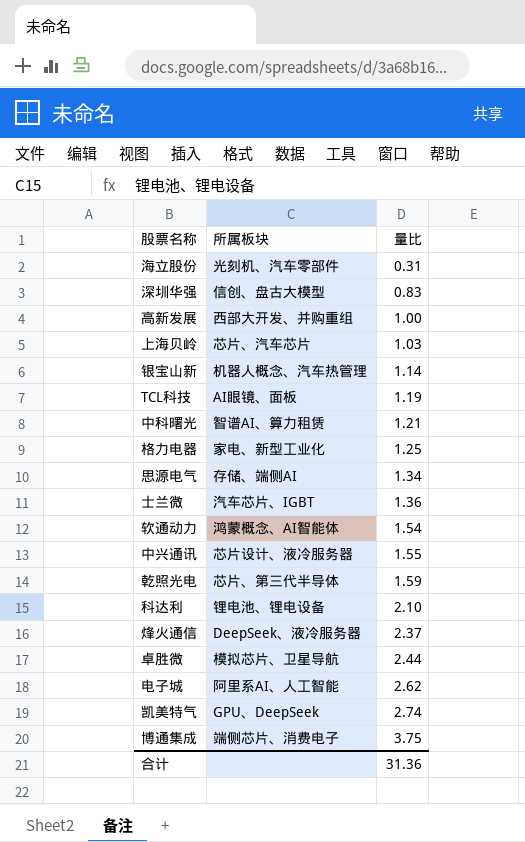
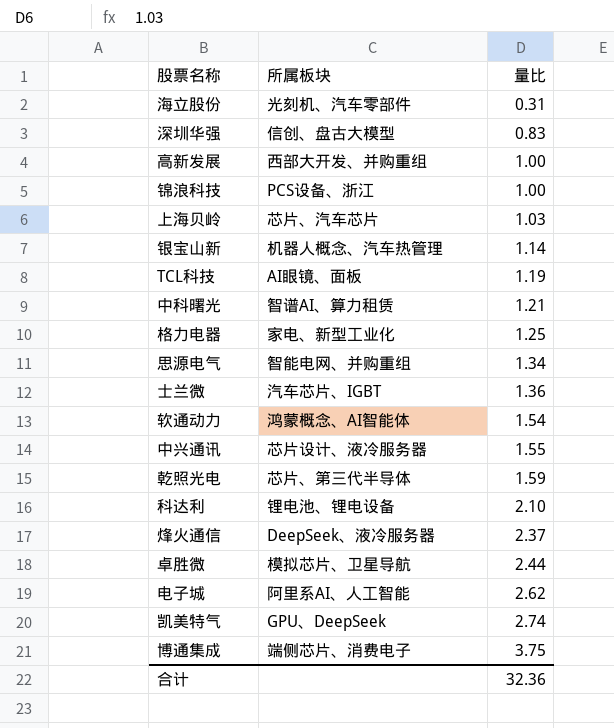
row 锦浪科技: none -> PCS设备、浙江 | 1.00
思源电气 | 所属板块: 存储、端侧AI -> 智能电网、并购重组
合计 | 量比: 31.36 -> 32.36

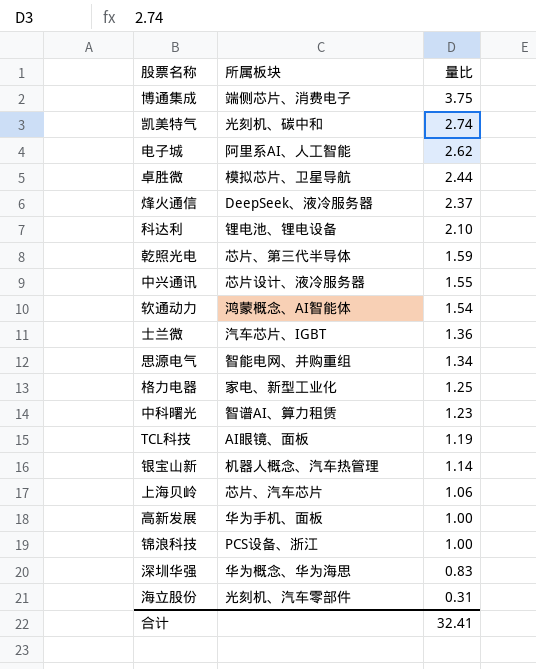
row order: 量比 ascending -> 量比 descending
凯美特气 | 所属板块: GPU、DeepSeek -> 光刻机、碳中和
中科曙光 | 量比: 1.21 -> 1.23
上海贝岭 | 量比: 1.03 -> 1.06
高新发展 | 所属板块: 西部大开发、并购重组 -> 华为手机、面板
深圳华强 | 所属板块: 信创、盘古大模型 -> 华为概念、华为海思
合计 | 量比: 32.36 -> 32.41

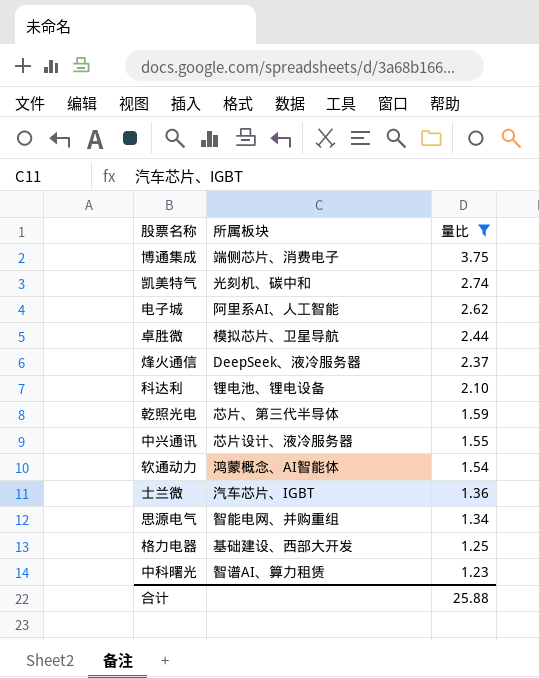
filter: none -> 量比 >= 1.23
格力电器 | 所属板块: 家电、新型工业化 -> 基础建设、西部大开发
合计 | 量比: 32.41 -> 25.88

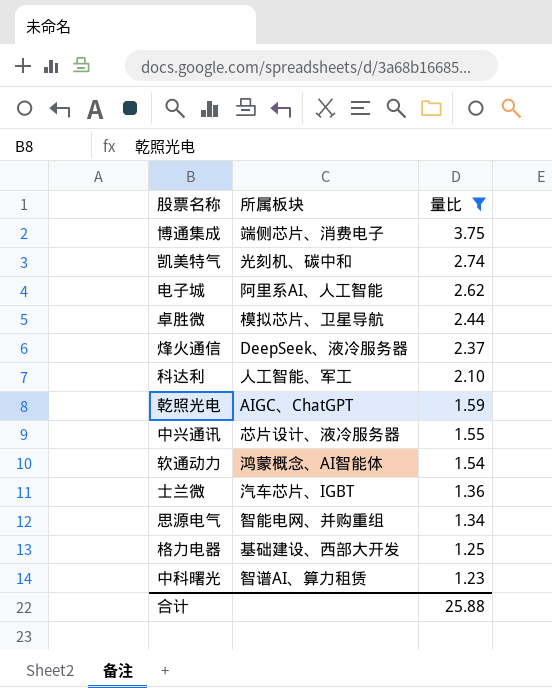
科达利 | 所属板块: 锂电池、锂电设备 -> 人工智能、军工
乾照光电 | 所属板块: 芯片、第三代半导体 -> AIGC、ChatGPT

